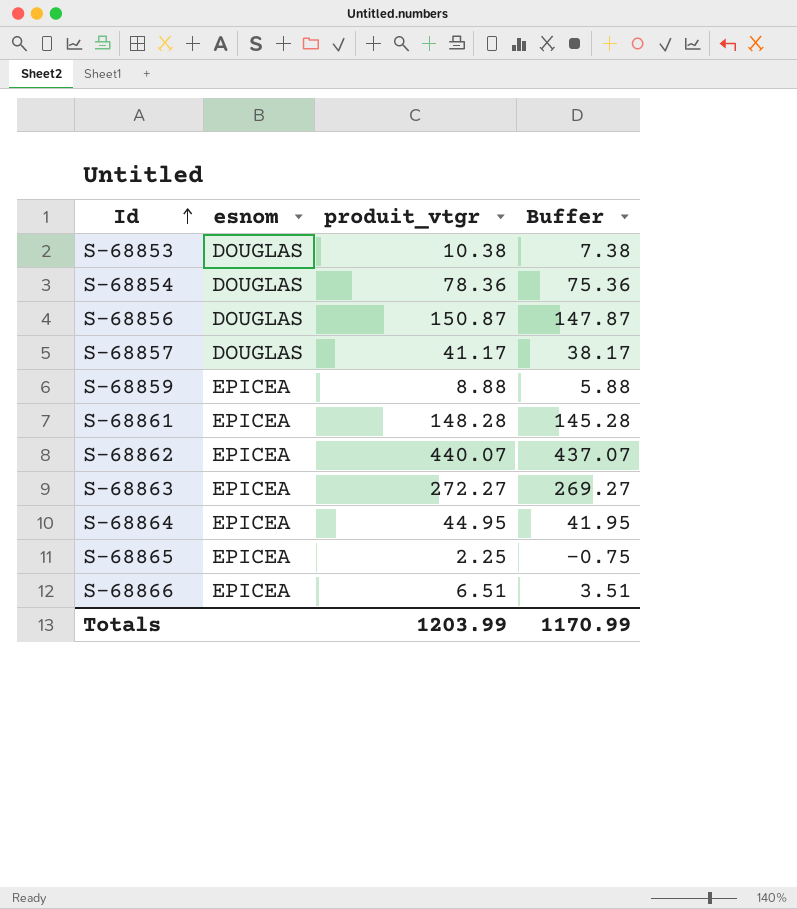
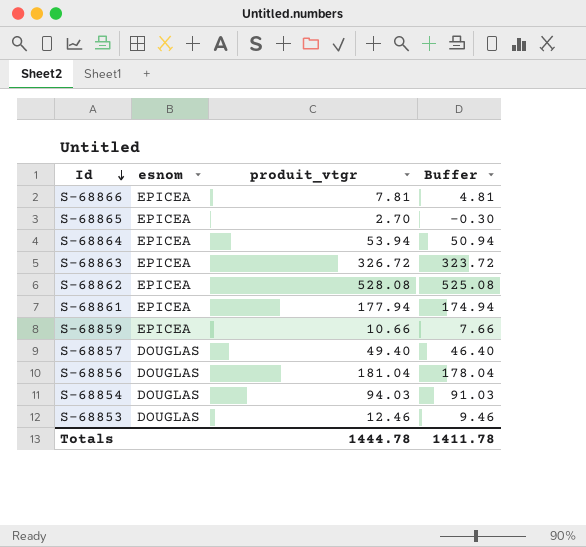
row order: Id ascending -> Id descending
S-68866 | produit_vtgr: 6.51 -> 7.81
S-68866 | Buffer: 3.51 -> 4.81
S-68865 | produit_vtgr: 2.25 -> 2.70
S-68865 | Buffer: -0.75 -> -0.30
S-68864 | produit_vtgr: 44.95 -> 53.94
S-68864 | Buffer: 41.95 -> 50.94
S-68863 | produit_vtgr: 272.27 -> 326.72
S-68863 | Buffer: 269.27 -> 323.72
S-68862 | produit_vtgr: 440.07 -> 528.08
S-68862 | Buffer: 437.07 -> 525.08
S-68861 | produit_vtgr: 148.28 -> 177.94
S-68861 | Buffer: 145.28 -> 174.94
S-68859 | produit_vtgr: 8.88 -> 10.66
S-68859 | Buffer: 5.88 -> 7.66
S-68857 | produit_vtgr: 41.17 -> 49.40
S-68857 | Buffer: 38.17 -> 46.40
S-68856 | produit_vtgr: 150.87 -> 181.04
S-68856 | Buffer: 147.87 -> 178.04
S-68854 | produit_vtgr: 78.36 -> 94.03
S-68854 | Buffer: 75.36 -> 91.03
S-68853 | produit_vtgr: 10.38 -> 12.46
S-68853 | Buffer: 7.38 -> 9.46
Totals | produit_vtgr: 1203.99 -> 1444.78
Totals | Buffer: 1170.99 -> 1411.78

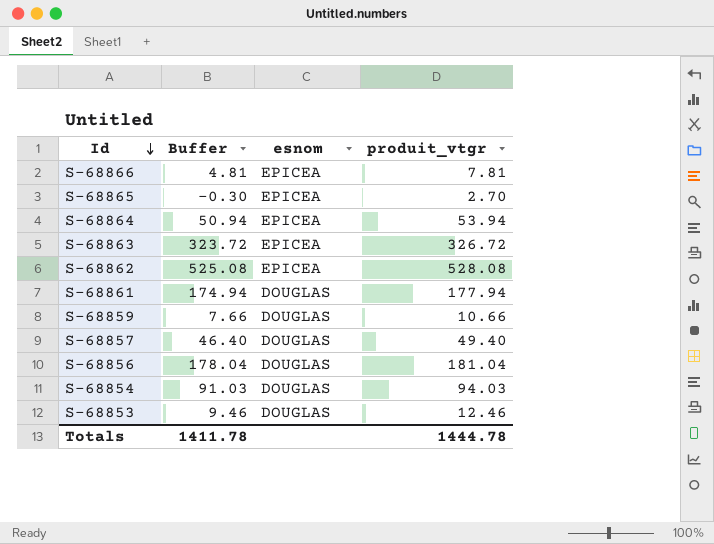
column Buffer | position: 4 -> 2
S-68861 | esnom: EPICEA -> DOUGLAS
S-68859 | esnom: EPICEA -> DOUGLAS

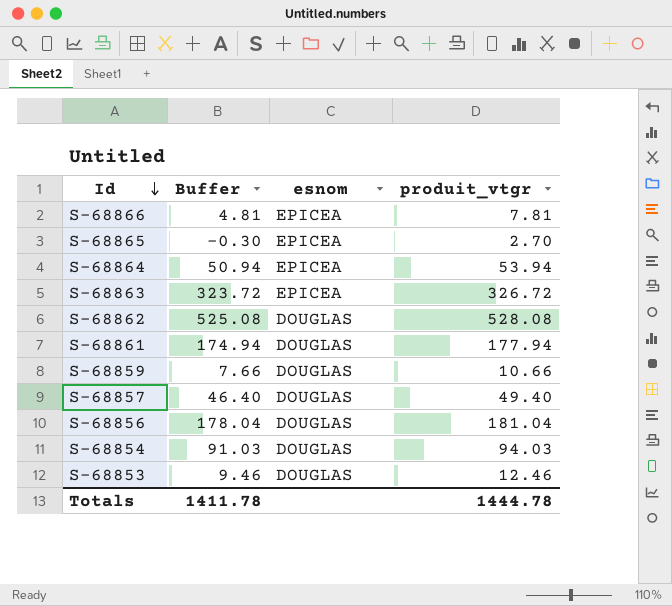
S-68862 | esnom: EPICEA -> DOUGLAS

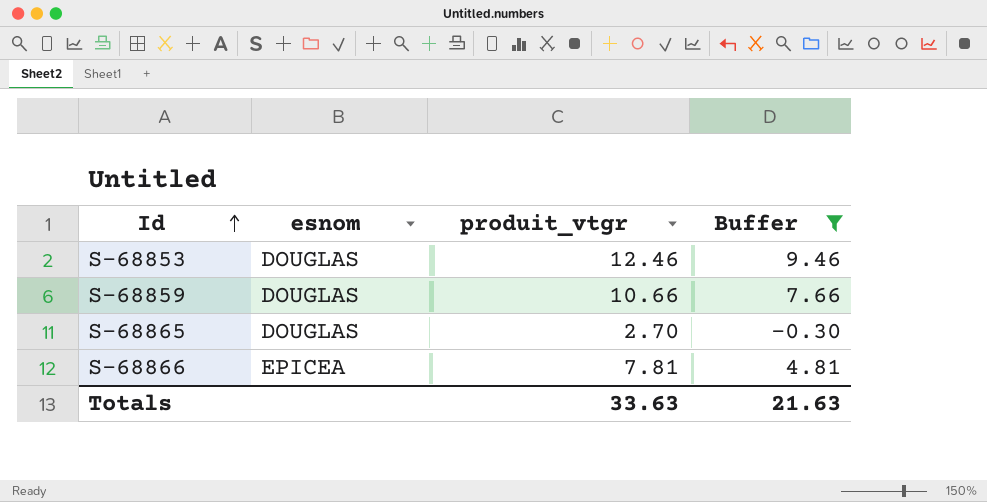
filter: none -> Buffer <= 9.46
row order: Id descending -> Id ascending
column Buffer | position: 2 -> 4
S-68865 | esnom: EPICEA -> DOUGLAS
Totals | produit_vtgr: 1444.78 -> 33.63
Totals | Buffer: 1411.78 -> 21.63

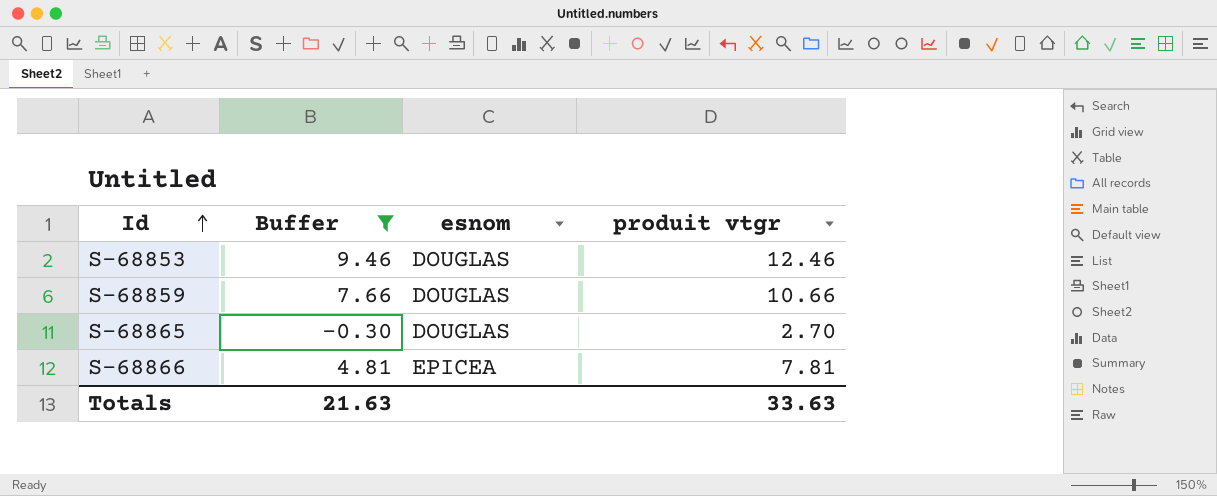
column Buffer | position: 4 -> 2
column name: produit_vtgr -> produit vtgr

